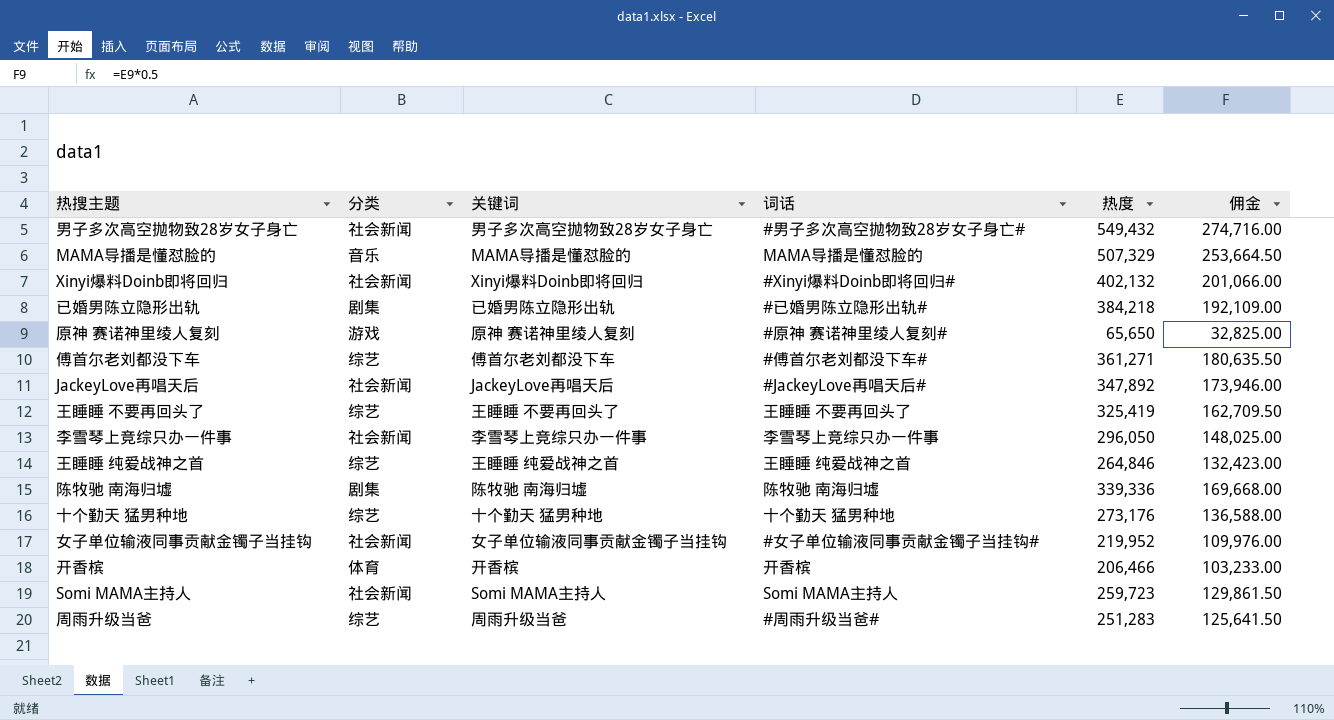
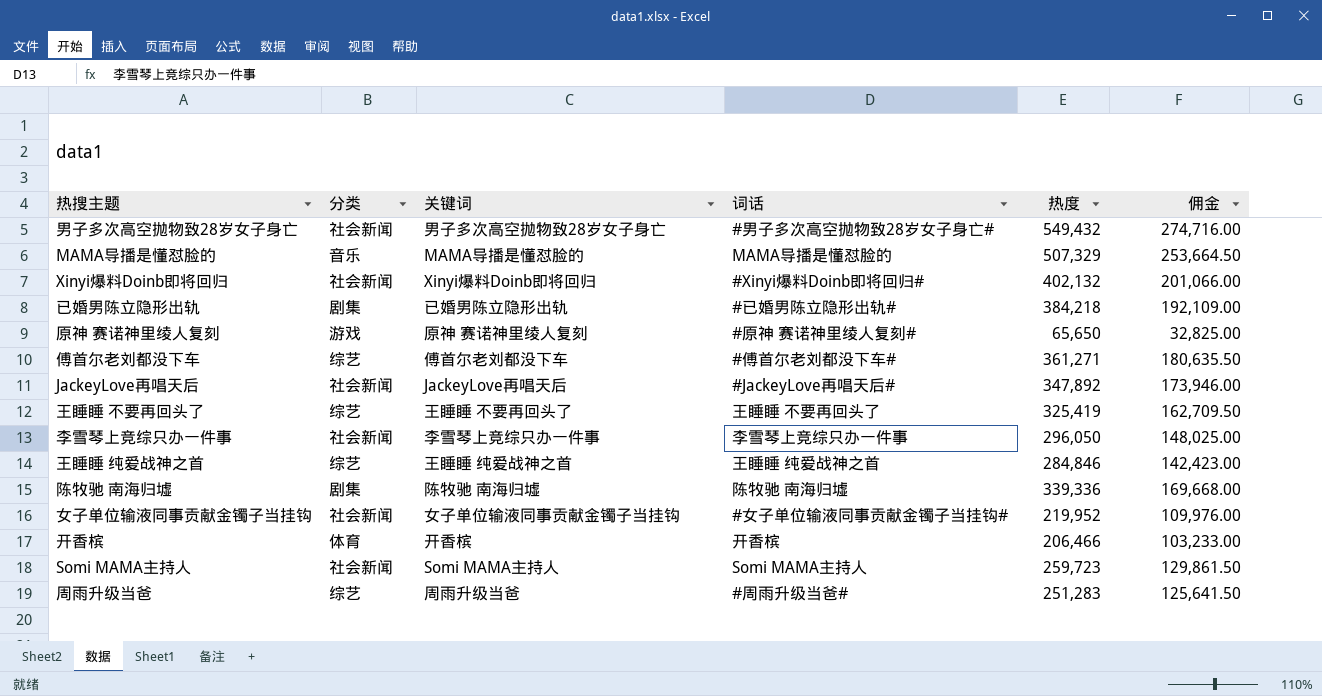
row 十个勤天 猛男种地: 综艺 | 十个勤天 猛男种地 | 十个勤天 猛男种地 | 273,176 | 136,588.00 -> none
王睡睡 纯爱战神之首 | 热度: 264,846 -> 284,846
王睡睡 纯爱战神之首 | 佣金: 132,423.00 -> 142,423.00

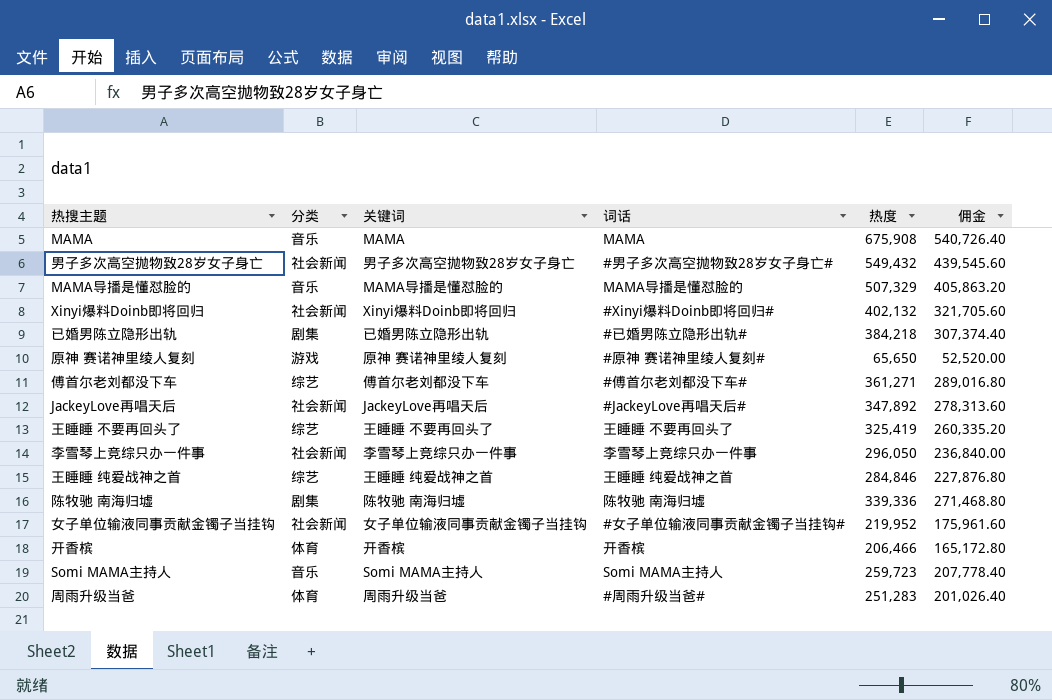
column 佣金 | formula: [热度] * 0.5 -> [热度] * 0.8
row MAMA: none -> 音乐 | MAMA | MAMA | 675,908 | 540,726.40
Somi MAMA主持人 | 分类: 社会新闻 -> 音乐
周雨升级当爸 | 分类: 综艺 -> 体育

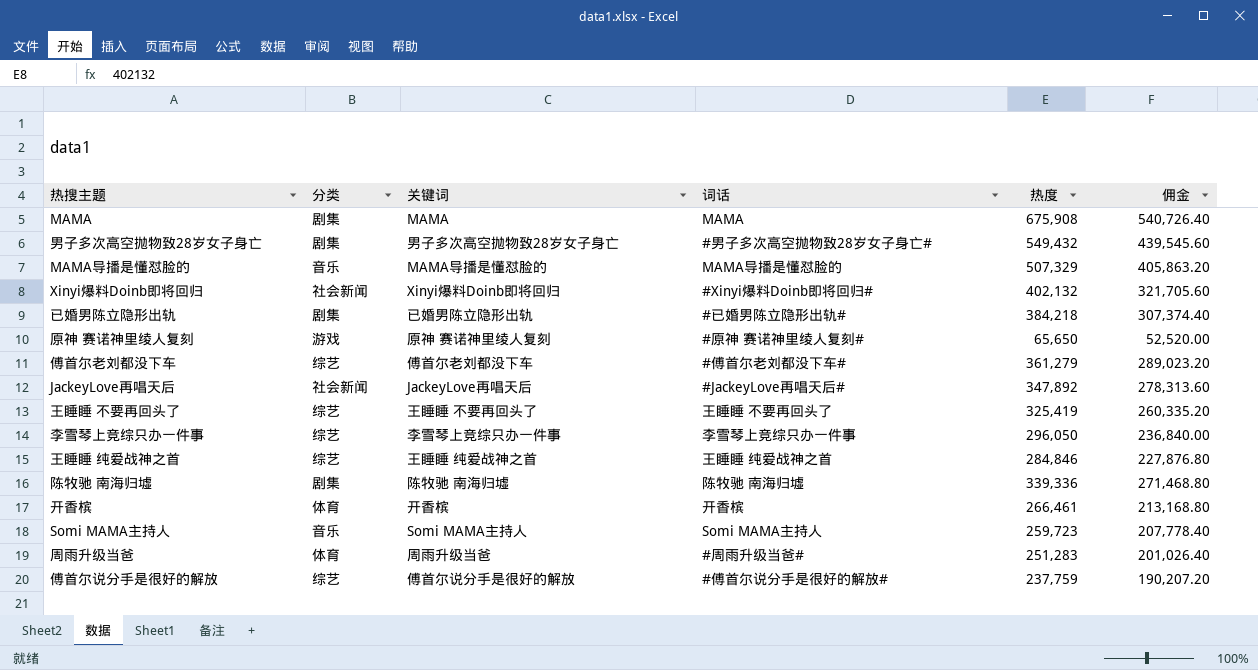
row 女子单位输液同事贡献金镯子当挂钩: 社会新闻 | 女子单位输液同事贡献金镯子当挂钩 | #女子单位输液同事贡献金镯子当挂钩# | 219,952 | 175,961.60 -> none
MAMA | 分类: 音乐 -> 剧集
男子多次高空抛物致28岁女子身亡 | 分类: 社会新闻 -> 剧集
傅首尔老刘都没下车 | 热度: 361,271 -> 361,279
傅首尔老刘都没下车 | 佣金: 289,016.80 -> 289,023.20
李雪琴上竞综只办一件事 | 分类: 社会新闻 -> 综艺
开香槟 | 热度: 206,466 -> 266,461
开香槟 | 佣金: 165,172.80 -> 213,168.80
row 傅首尔说分手是很好的解放: none -> 综艺 | 傅首尔说分手是很好的解放 | #傅首尔说分手是很好的解放# | 237,759 | 190,207.20

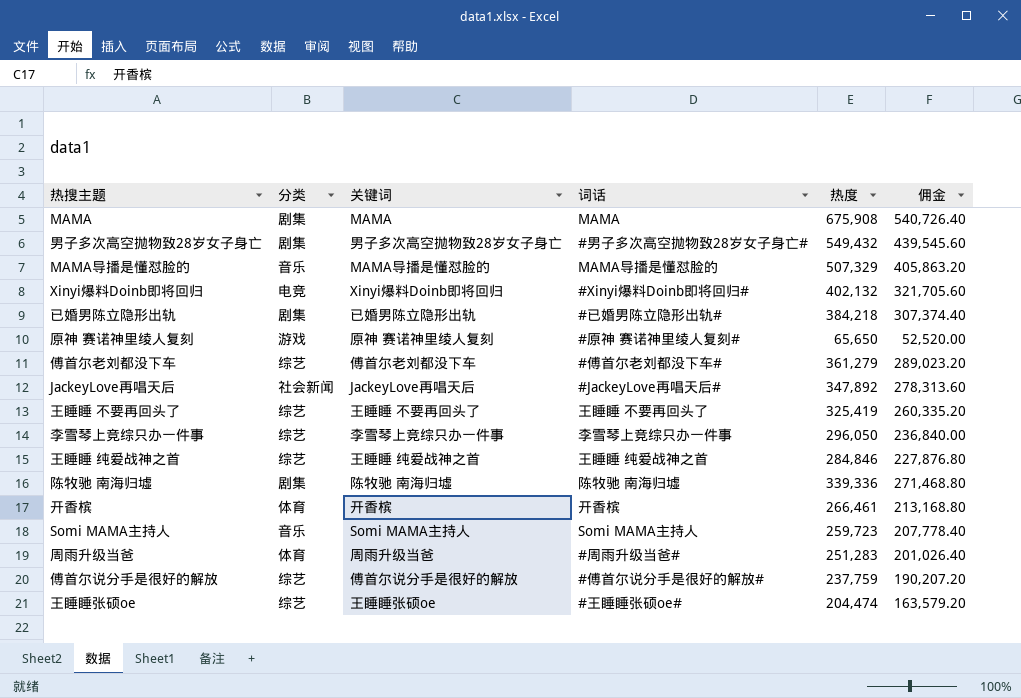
Xinyi爆料Doinb即将回归 | 分类: 社会新闻 -> 电竞
row 王睡睡张硕oe: none -> 综艺 | 王睡睡张硕oe | #王睡睡张硕oe# | 204,474 | 163,579.20

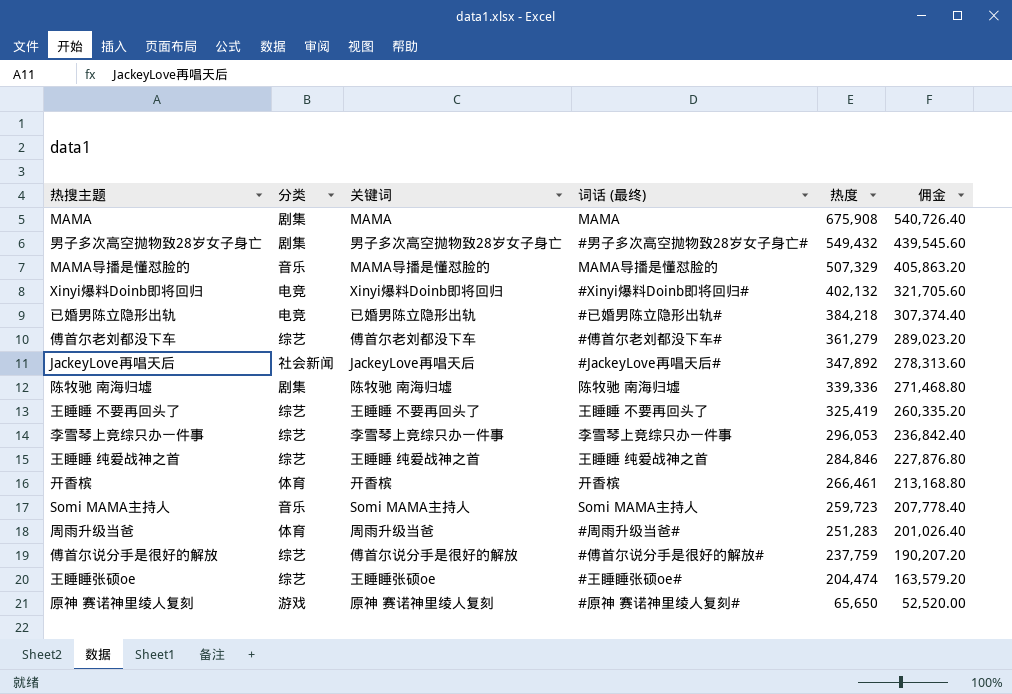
row order: none -> 热度 descending
column name: 词话 -> 词话 (最终)
已婚男陈立隐形出轨 | 分类: 剧集 -> 电竞
李雪琴上竞综只办一件事 | 热度: 296,050 -> 296,053
李雪琴上竞综只办一件事 | 佣金: 236,840.00 -> 236,842.40

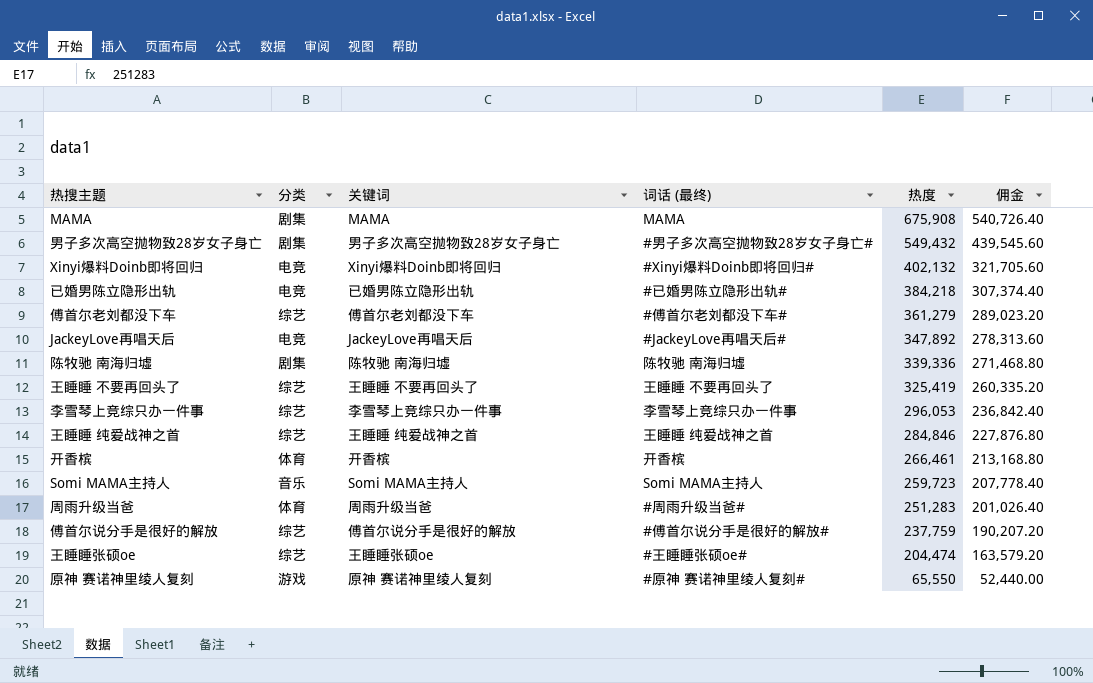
row MAMA导播是懂怼脸的: 音乐 | MAMA导播是懂怼脸的 | MAMA导播是懂怼脸的 | 507,329 | 405,863.20 -> none
JackeyLove再唱天后 | 分类: 社会新闻 -> 电竞
原神 赛诺神里绫人复刻 | 热度: 65,650 -> 65,550
原神 赛诺神里绫人复刻 | 佣金: 52,520.00 -> 52,440.00

